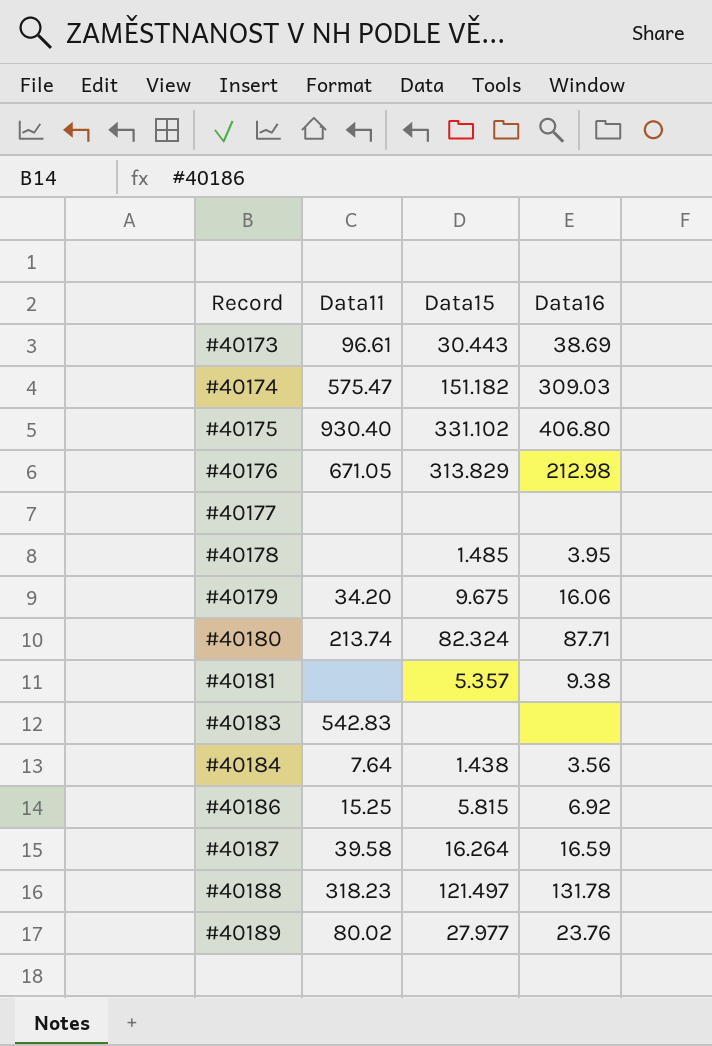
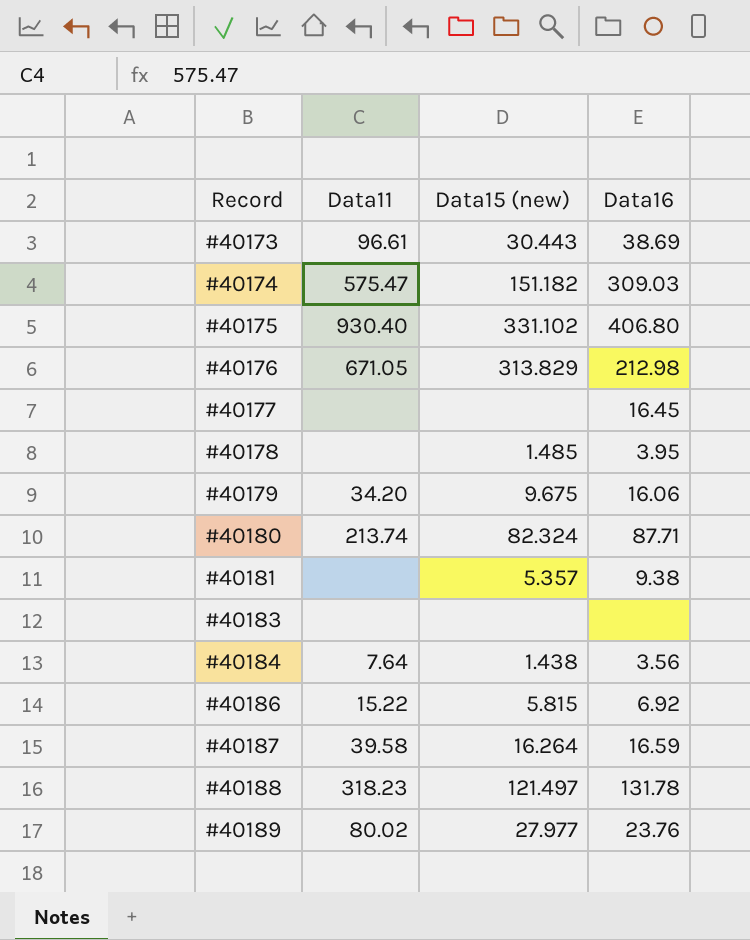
column name: Data15 -> Data15 (new)
#40177 | Data16: none -> 16.45
#40183 | Data11: 542.83 -> none
#40186 | Data11: 15.25 -> 15.22

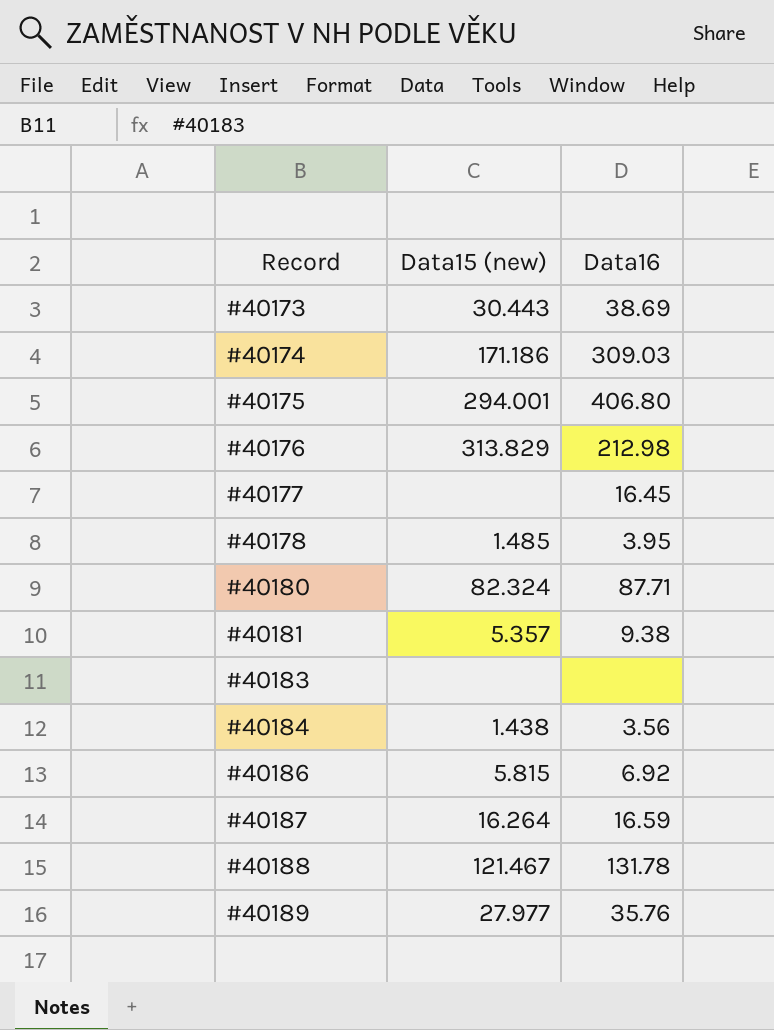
column Data11 | position: 2 -> none
row #40179: 34.20 | 9.675 | 16.06 -> none
#40174 | Data15 (new): 151.182 -> 171.186
#40175 | Data15 (new): 331.102 -> 294.001
#40188 | Data15 (new): 121.497 -> 121.467
#40189 | Data16: 23.76 -> 35.76

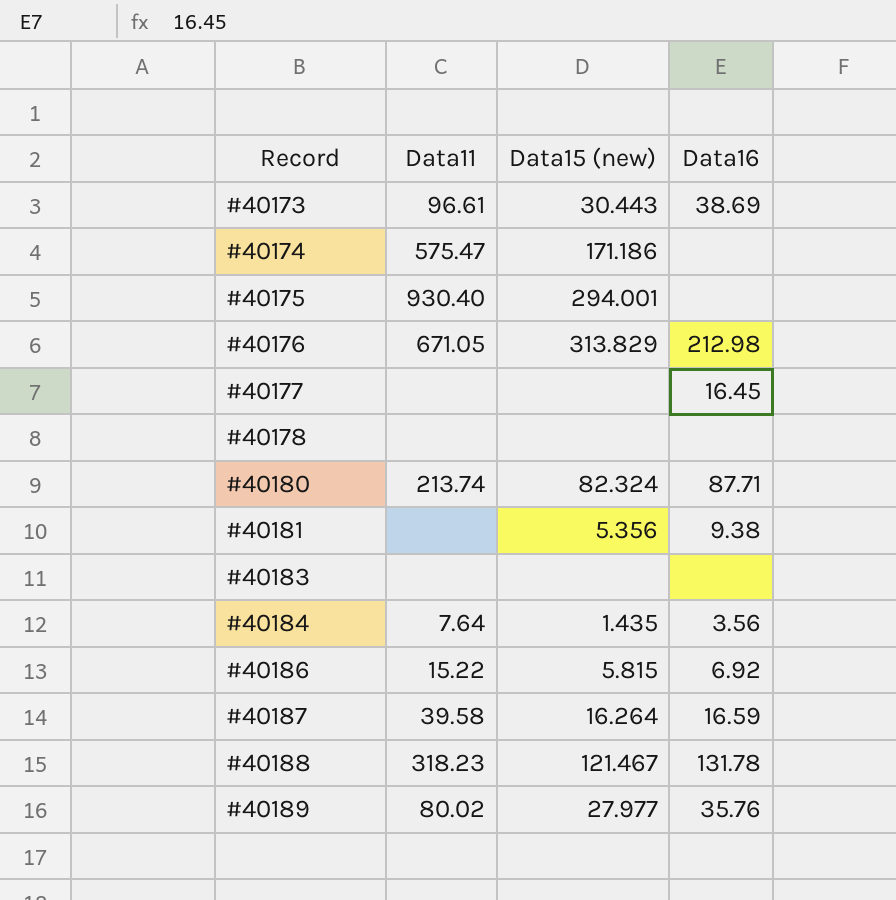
column Data11 | position: none -> 2
#40174 | Data16: 309.03 -> none
#40175 | Data16: 406.80 -> none
#40178 | Data15 (new): 1.485 -> none
#40178 | Data16: 3.95 -> none
#40181 | Data15 (new): 5.357 -> 5.356
#40184 | Data15 (new): 1.438 -> 1.435

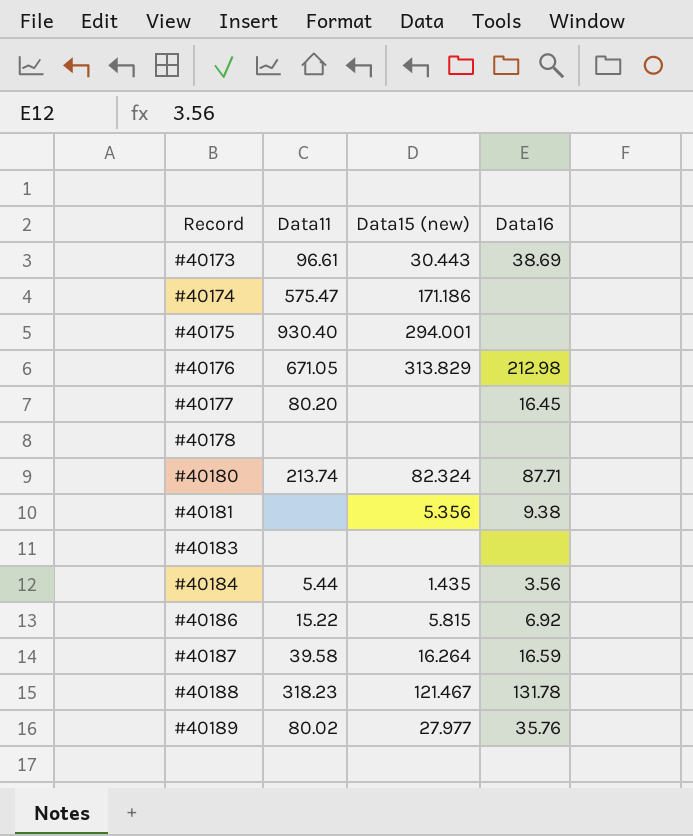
#40177 | Data11: none -> 80.20
#40184 | Data11: 7.64 -> 5.44

